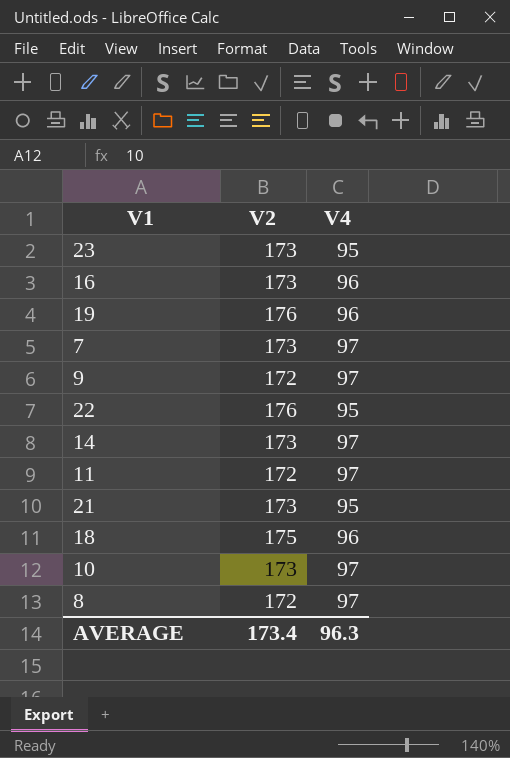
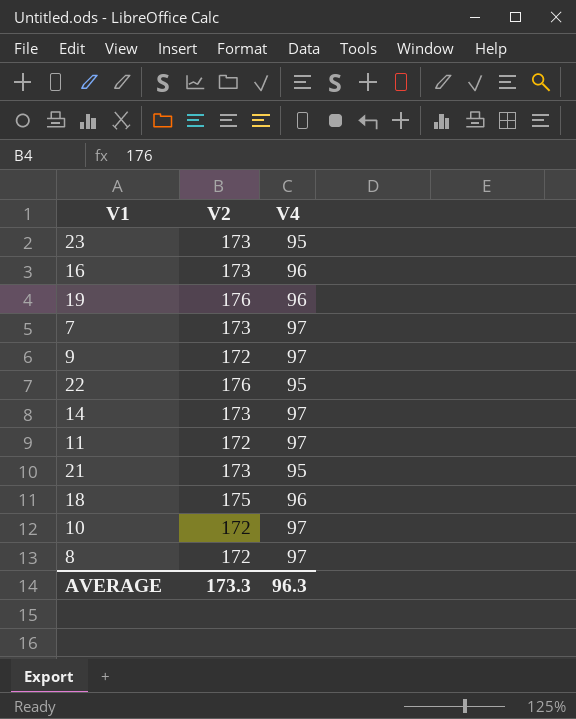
10 | V2: 173 -> 172
AVERAGE | V2: 173.4 -> 173.3

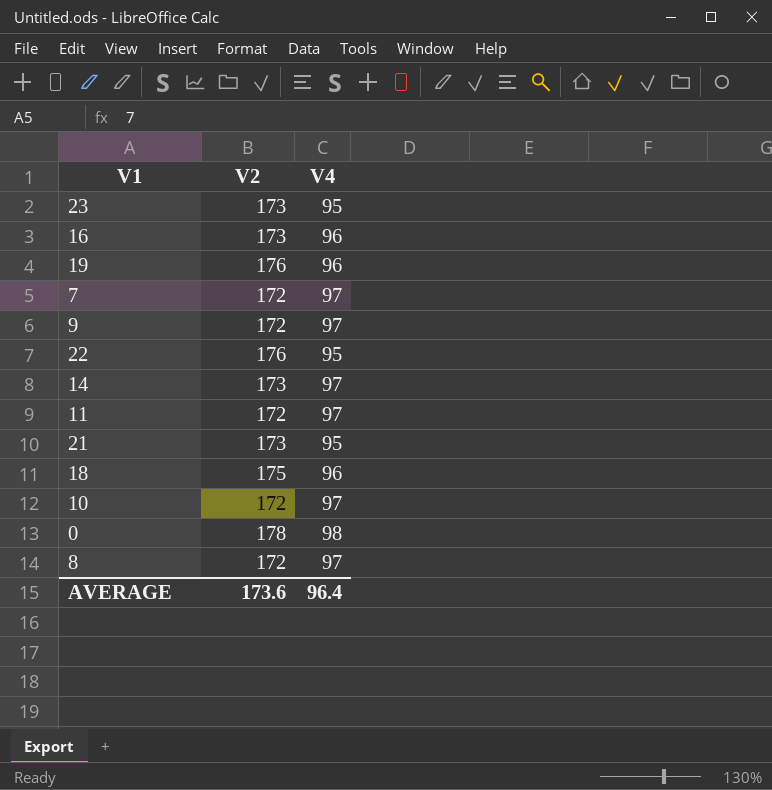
7 | V2: 173 -> 172
row 0: none -> 178 | 98
AVERAGE | V2: 173.3 -> 173.6
AVERAGE | V4: 96.3 -> 96.4

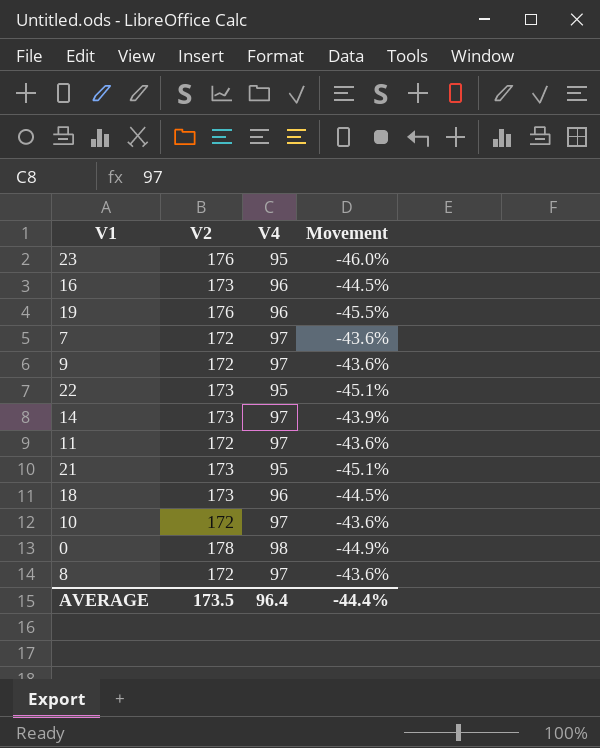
column Movement | formula: none -> ([V4] - [V2]) / [V2]
23 | V2: 173 -> 176
22 | V2: 176 -> 173
18 | V2: 175 -> 173
AVERAGE | V2: 173.6 -> 173.5

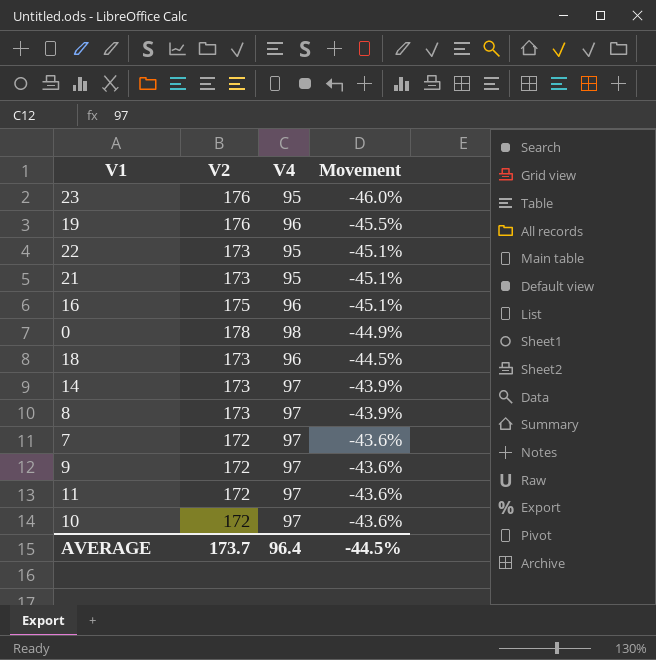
row order: none -> Movement ascending
16 | V2: 173 -> 175
16 | Movement: -44.5% -> -45.1%
8 | V2: 172 -> 173
8 | Movement: -43.6% -> -43.9%
AVERAGE | V2: 173.5 -> 173.7
AVERAGE | Movement: -44.4% -> -44.5%

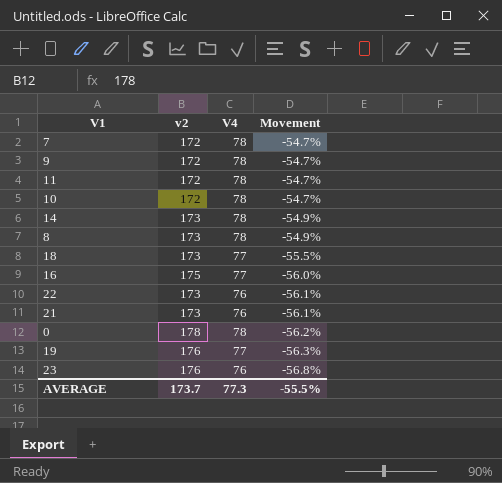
row order: Movement ascending -> Movement descending
column name: V2 -> v2
7 | V4: 97 -> 78
7 | Movement: -43.6% -> -54.7%
9 | V4: 97 -> 78
9 | Movement: -43.6% -> -54.7%
11 | V4: 97 -> 78
11 | Movement: -43.6% -> -54.7%
10 | V4: 97 -> 78
10 | Movement: -43.6% -> -54.7%
14 | V4: 97 -> 78
14 | Movement: -43.9% -> -54.9%
8 | V4: 97 -> 78
8 | Movement: -43.9% -> -54.9%
18 | V4: 96 -> 77
18 | Movement: -44.5% -> -55.5%
16 | V4: 96 -> 77
16 | Movement: -45.1% -> -56.0%
22 | V4: 95 -> 76
22 | Movement: -45.1% -> -56.1%
21 | V4: 95 -> 76
21 | Movement: -45.1% -> -56.1%
0 | V4: 98 -> 78
0 | Movement: -44.9% -> -56.2%
19 | V4: 96 -> 77
19 | Movement: -45.5% -> -56.3%
23 | V4: 95 -> 76
23 | Movement: -46.0% -> -56.8%
AVERAGE | V4: 96.4 -> 77.3
AVERAGE | Movement: -44.5% -> -55.5%

